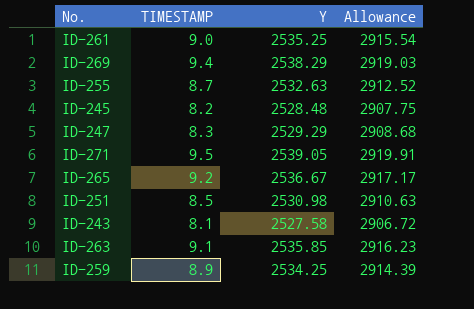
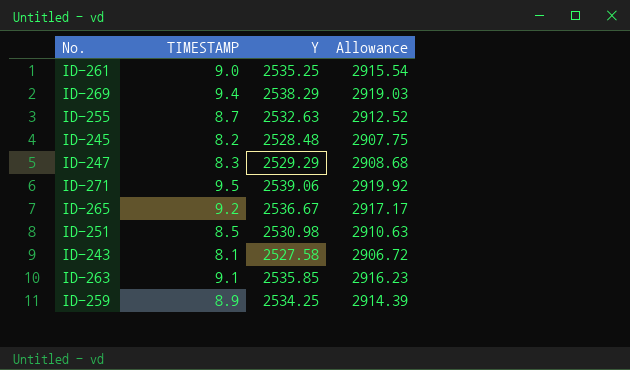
ID-271 | Y: 2539.05 -> 2539.06
ID-271 | Allowance: 2919.91 -> 2919.92

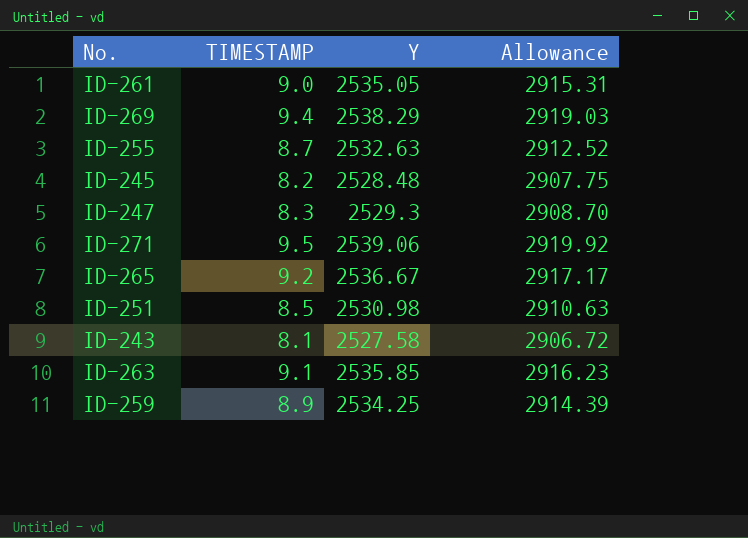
ID-261 | Y: 2535.25 -> 2535.05
ID-261 | Allowance: 2915.54 -> 2915.31
ID-247 | Y: 2529.29 -> 2529.3
ID-247 | Allowance: 2908.68 -> 2908.70

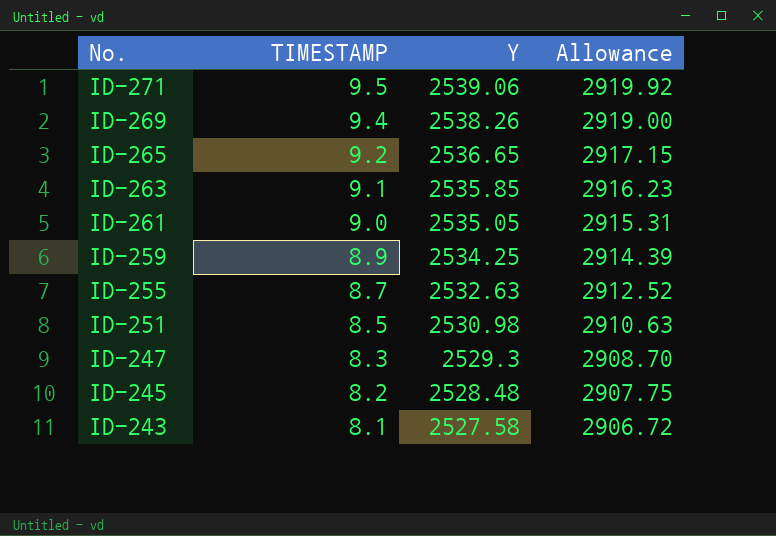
row order: none -> No. descending
ID-269 | Y: 2538.29 -> 2538.26
ID-269 | Allowance: 2919.03 -> 2919.00
ID-265 | Y: 2536.67 -> 2536.65
ID-265 | Allowance: 2917.17 -> 2917.15

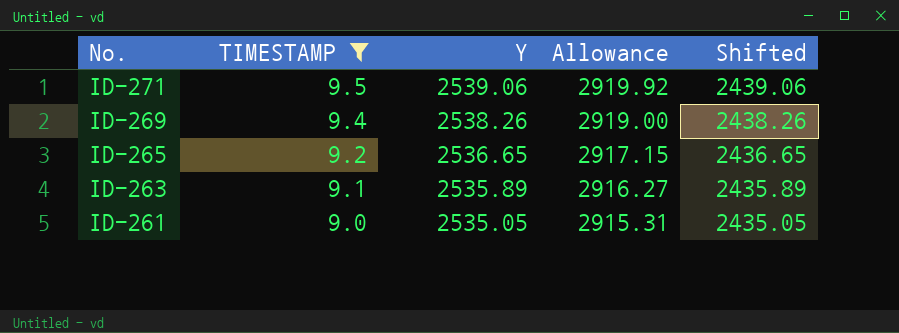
filter: none -> TIMESTAMP >= 9.0
column Shifted | formula: none -> [Y] - 100
ID-263 | Y: 2535.85 -> 2535.89
ID-263 | Allowance: 2916.23 -> 2916.27

